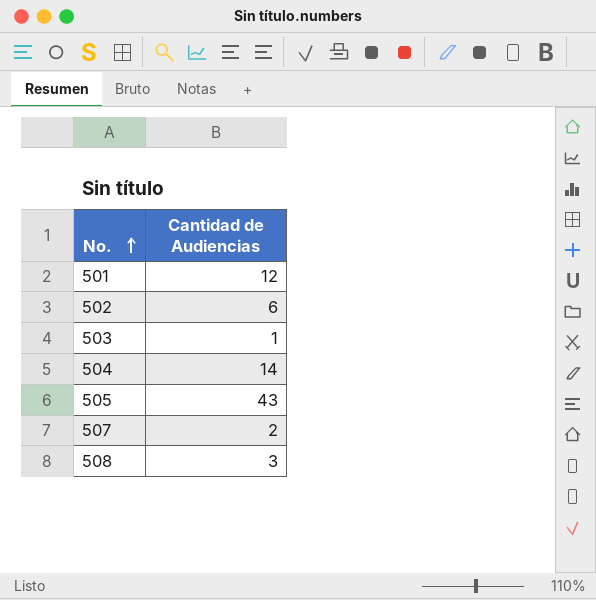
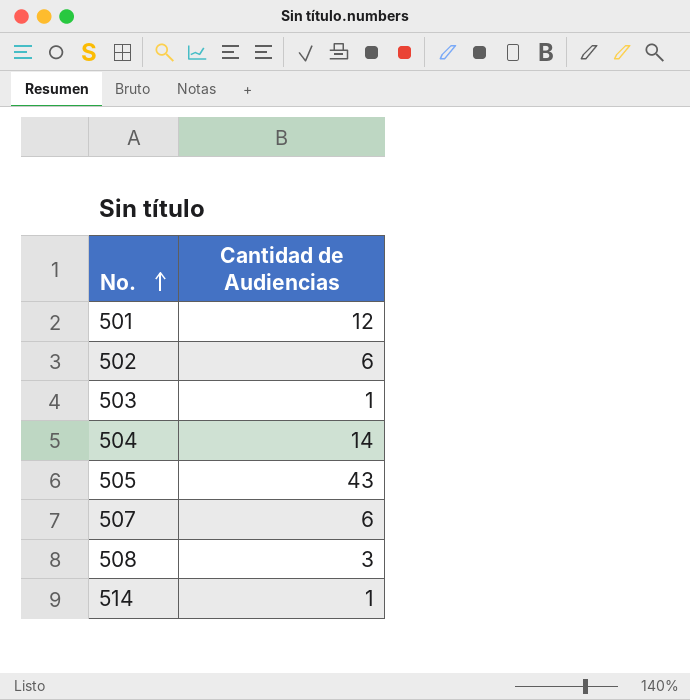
507 | Cantidad de Audiencias: 2 -> 6
row 514: none -> 1

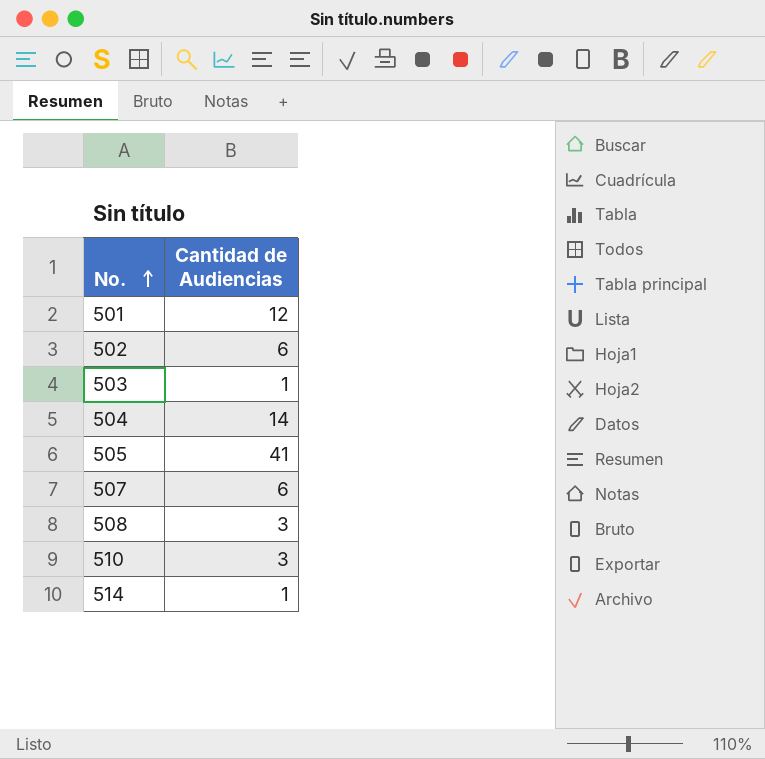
505 | Cantidad de Audiencias: 43 -> 41
row 510: none -> 3

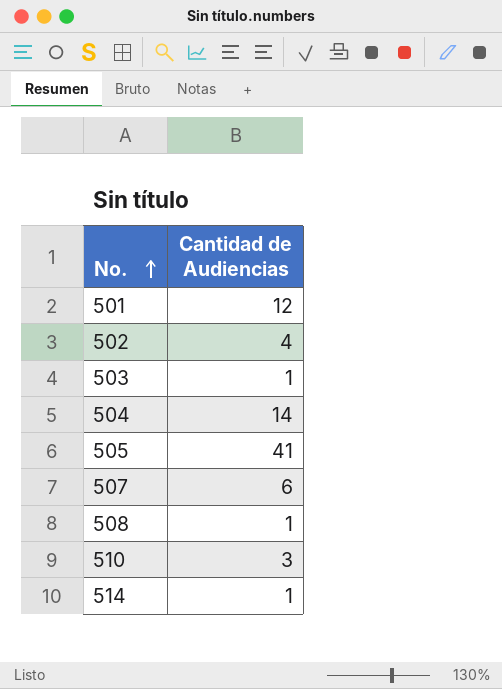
502 | Cantidad de Audiencias: 6 -> 4
508 | Cantidad de Audiencias: 3 -> 1

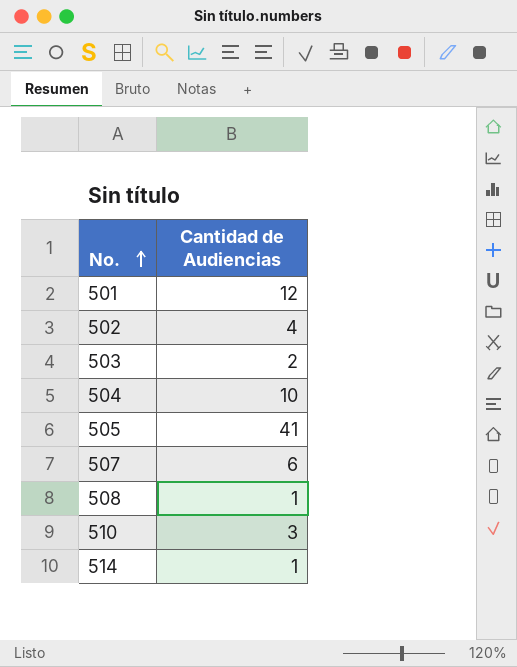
503 | Cantidad de Audiencias: 1 -> 2
504 | Cantidad de Audiencias: 14 -> 10

